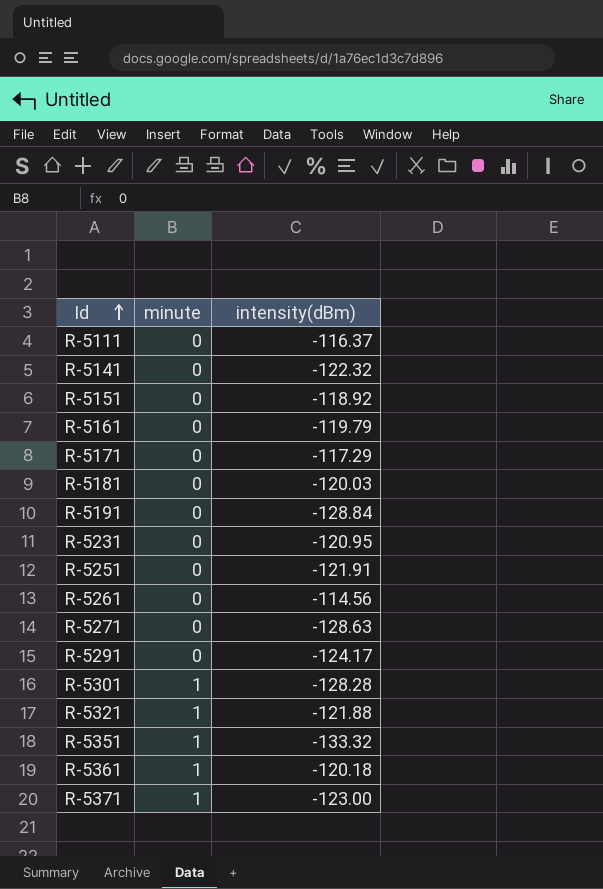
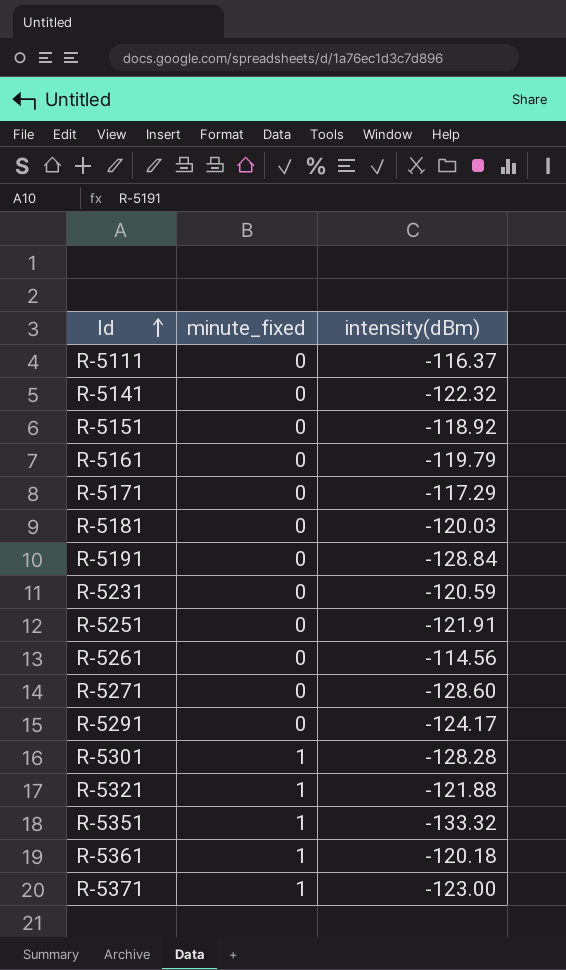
column name: minute -> minute_fixed
R-5231 | intensity(dBm): -120.95 -> -120.59
R-5271 | intensity(dBm): -128.63 -> -128.60

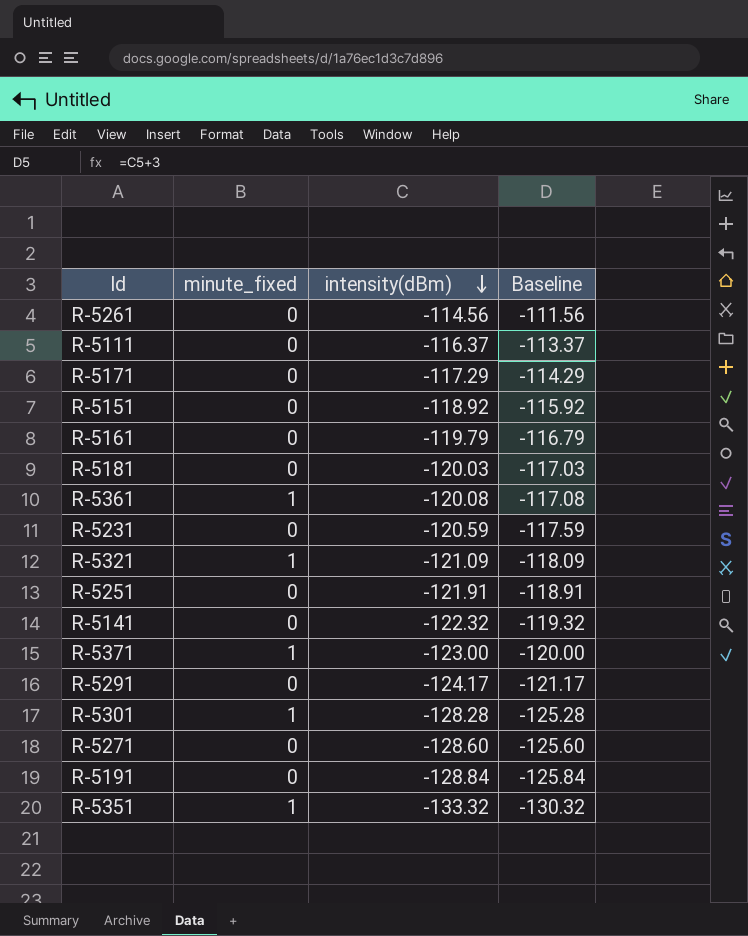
row order: Id ascending -> intensity(dBm) descending
column Baseline | formula: none -> [intensity(dBm)] + 3
R-5361 | intensity(dBm): -120.18 -> -120.08
R-5321 | intensity(dBm): -121.88 -> -121.09

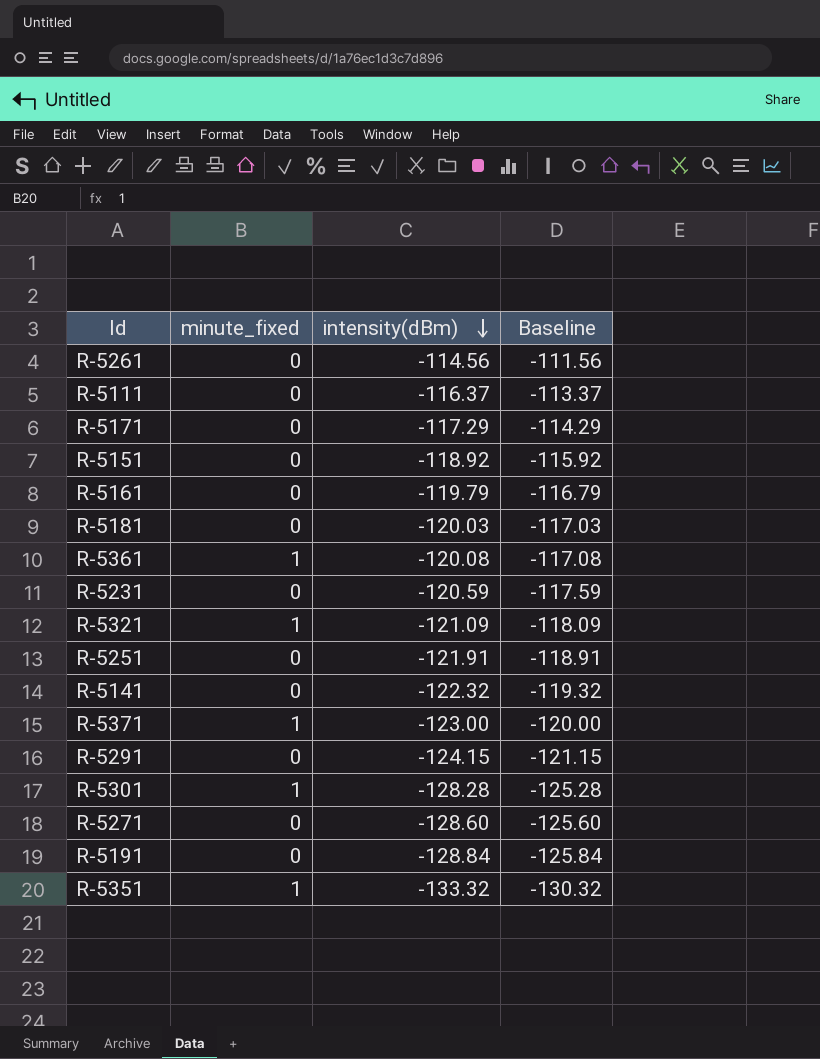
R-5291 | intensity(dBm): -124.17 -> -124.15
R-5291 | Baseline: -121.17 -> -121.15

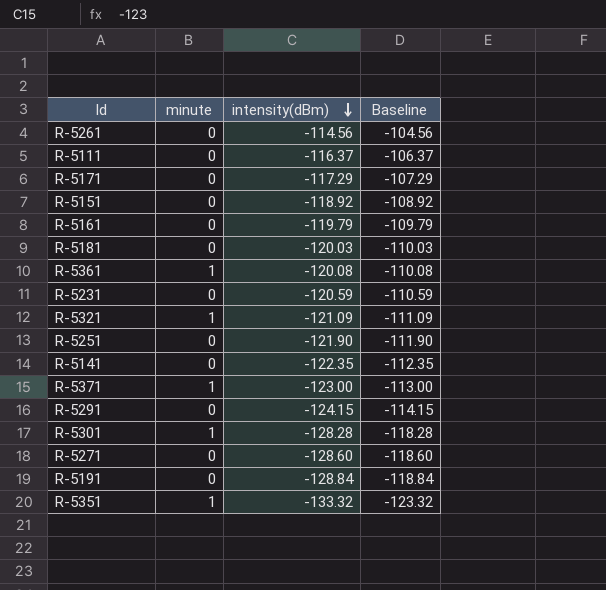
column name: minute_fixed -> minute
column Baseline | formula: [intensity(dBm)] + 3 -> [intensity(dBm)] + 10
R-5251 | intensity(dBm): -121.91 -> -121.90
R-5141 | intensity(dBm): -122.32 -> -122.35

